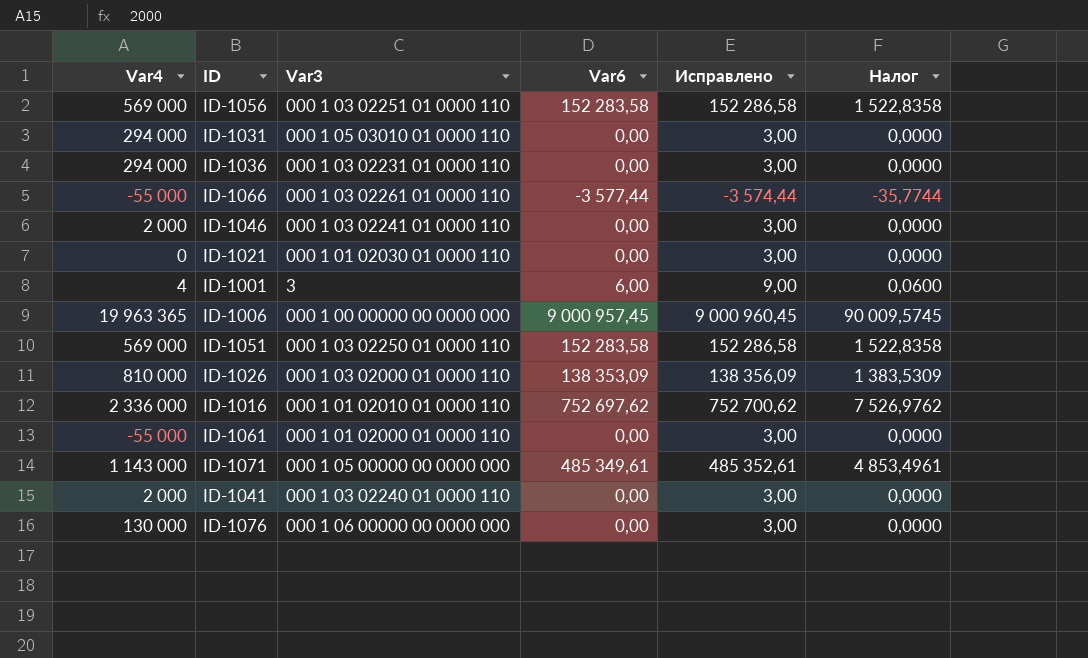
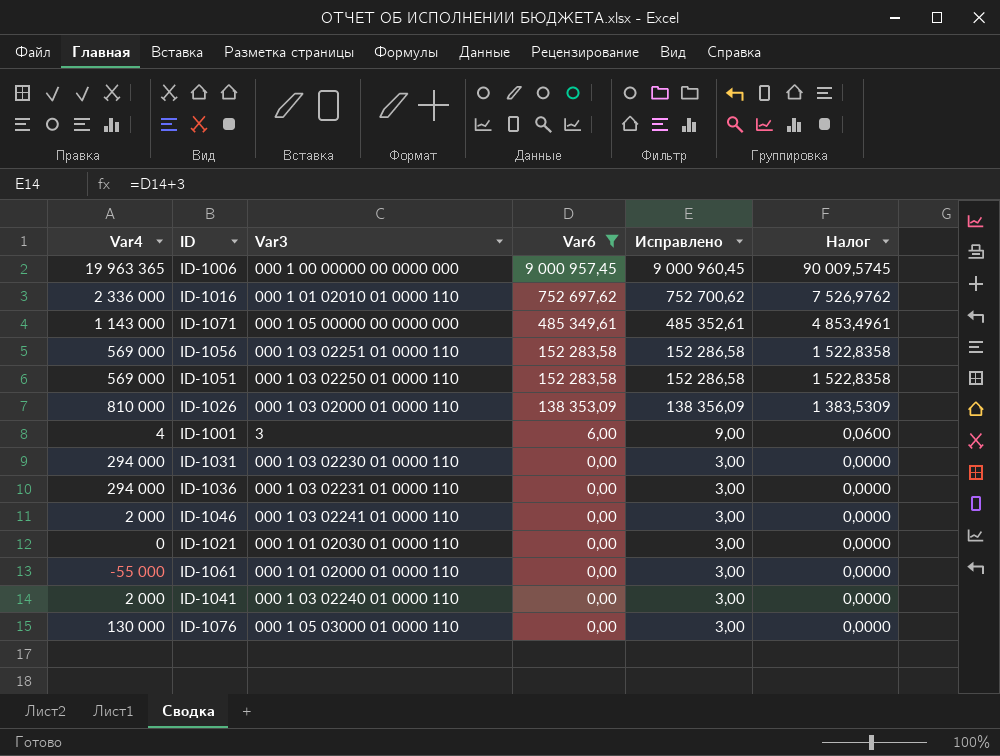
filter: none -> Var6 != -3 577,44
row order: none -> Var6 descending
ID-1031 | Var3: 000 1 05 03010 01 0000 110 -> 000 1 03 02230 01 0000 110
ID-1076 | Var3: 000 1 06 00000 00 0000 000 -> 000 1 05 03000 01 0000 110

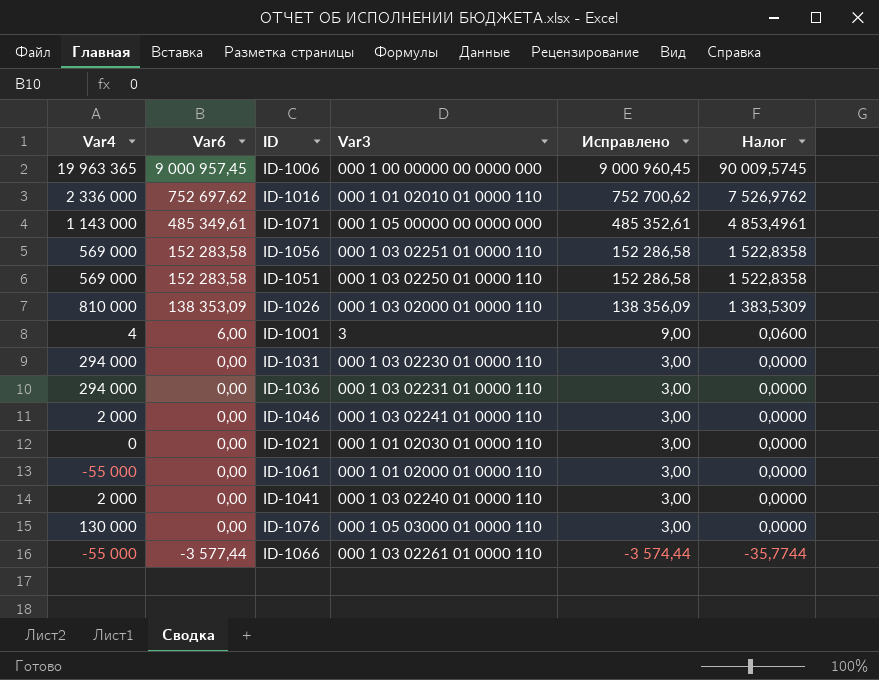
filter: Var6 != -3 577,44 -> none
column Var6 | position: 4 -> 2

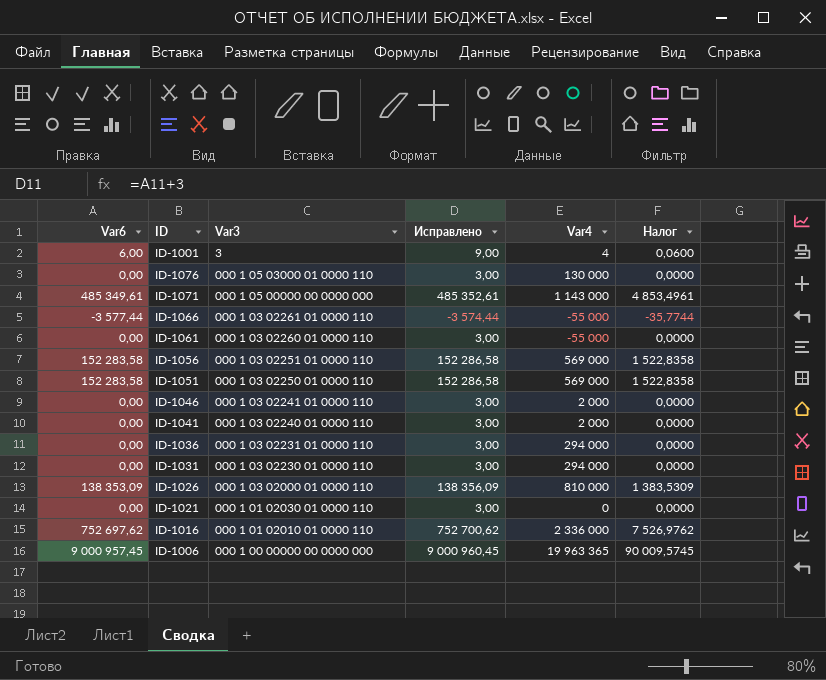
row order: Var6 descending -> Var3 descending
column Var4 | position: 1 -> 5
ID-1061 | Var3: 000 1 01 02000 01 0000 110 -> 000 1 03 02260 01 0000 110

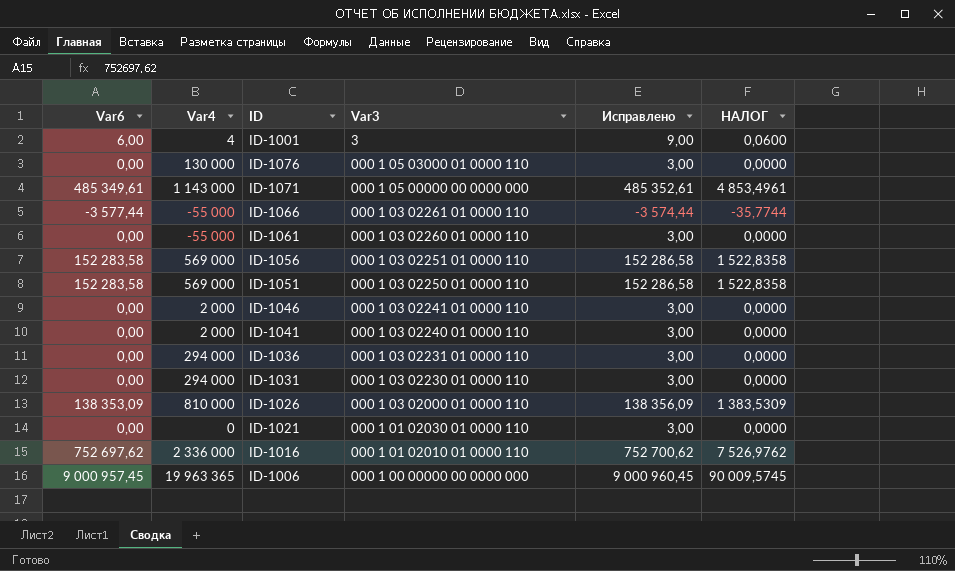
column Var4 | position: 5 -> 2
column name: Налог -> НАЛОГ

